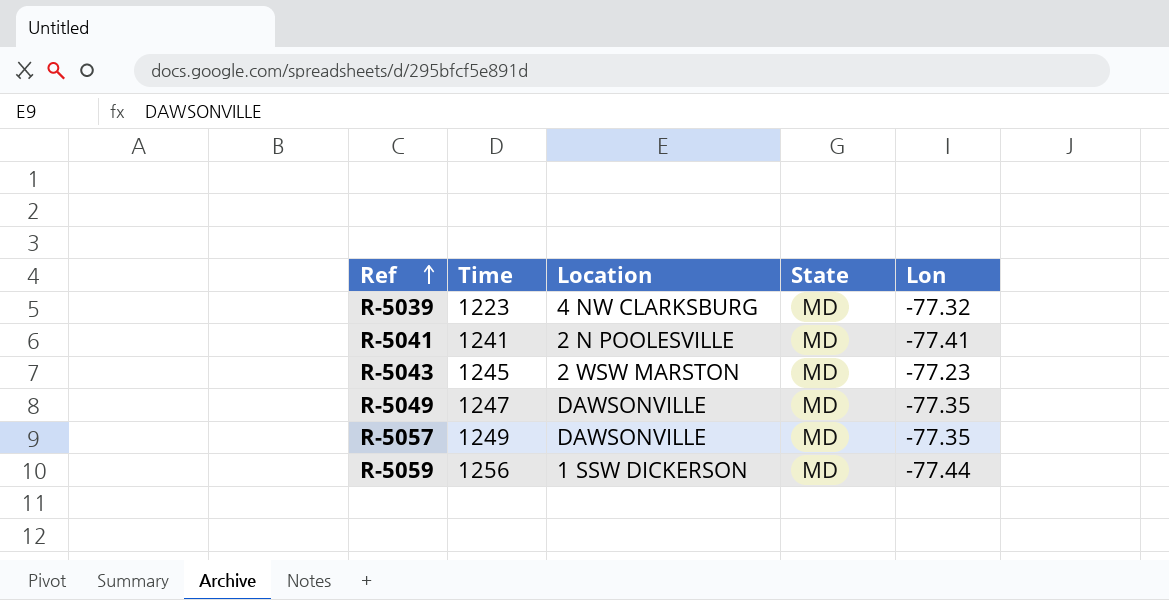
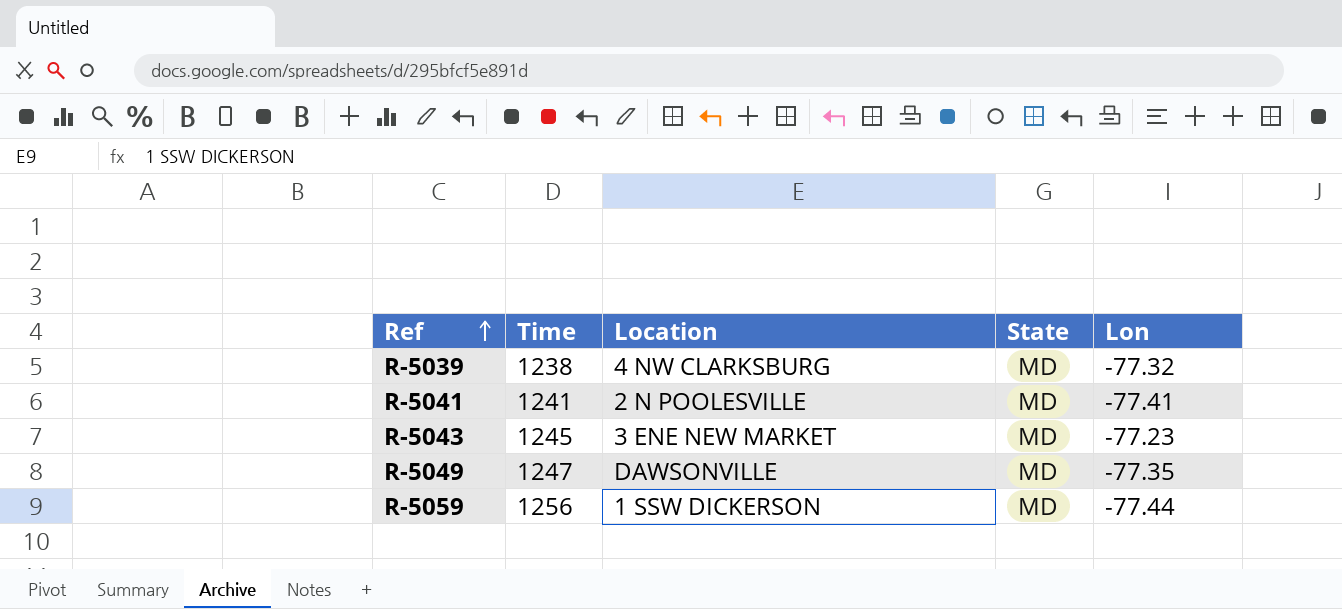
row R-5057: 1249 | DAWSONVILLE | MD | -77.35 -> none
R-5039 | Time: 1223 -> 1238
R-5043 | Location: 2 WSW MARSTON -> 3 ENE NEW MARKET

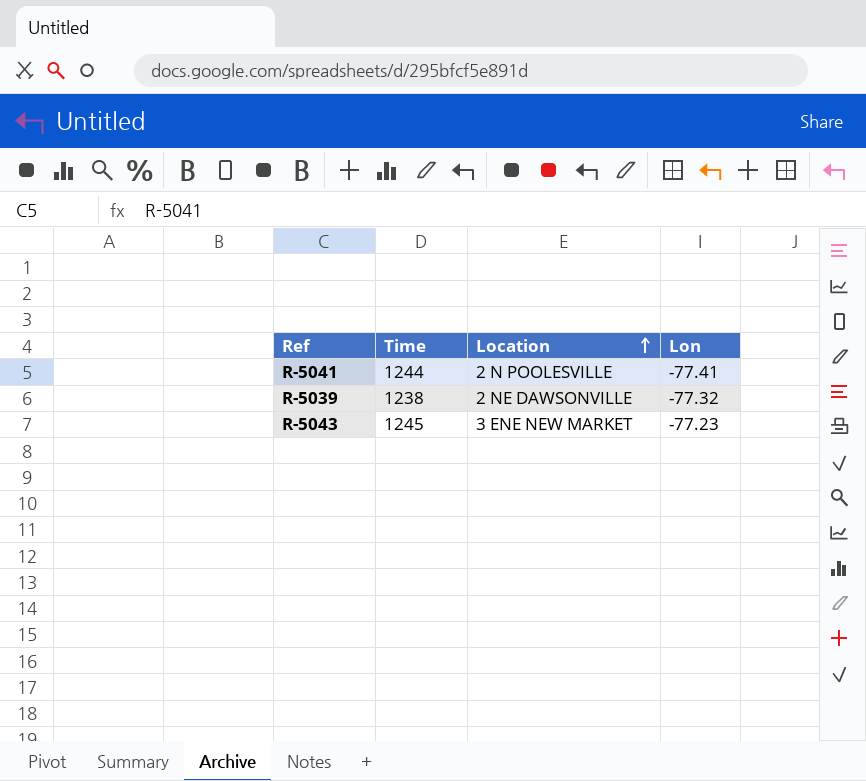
row order: Ref ascending -> Location ascending
column State | position: 4 -> none
row R-5049: 1247 | DAWSONVILLE | MD | -77.35 -> none
row R-5059: 1256 | 1 SSW DICKERSON | MD | -77.44 -> none
R-5041 | Time: 1241 -> 1244
R-5039 | Location: 4 NW CLARKSBURG -> 2 NE DAWSONVILLE

